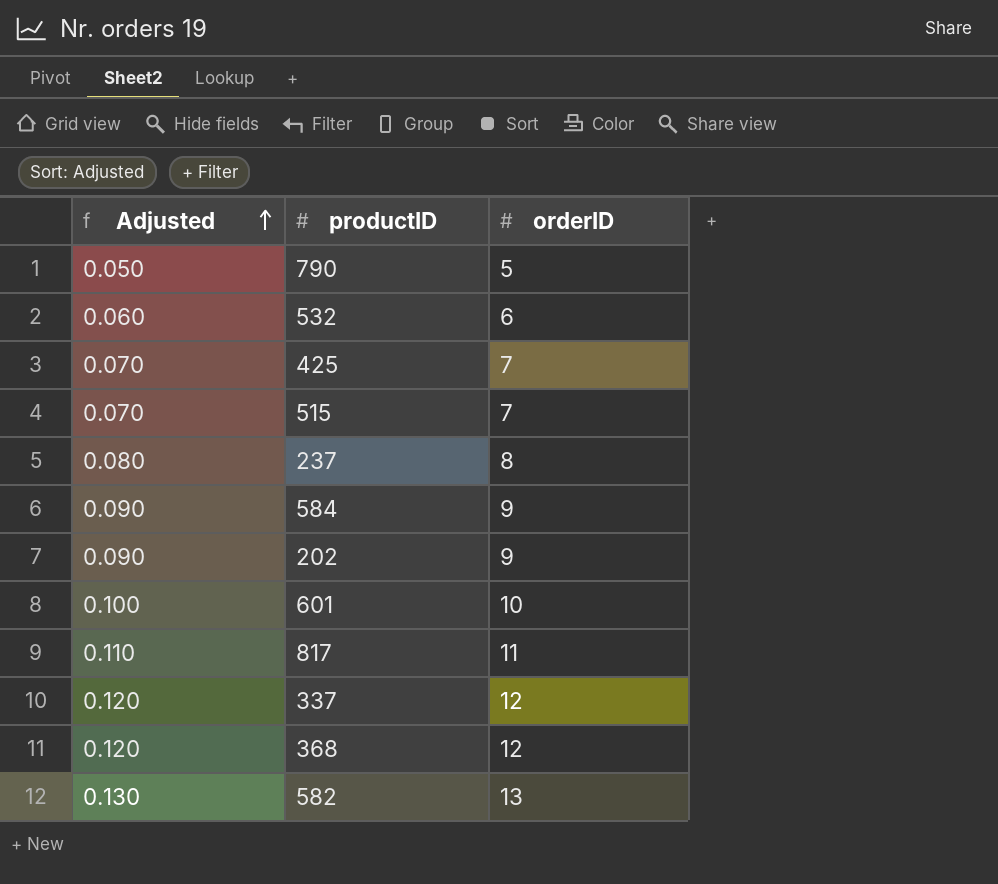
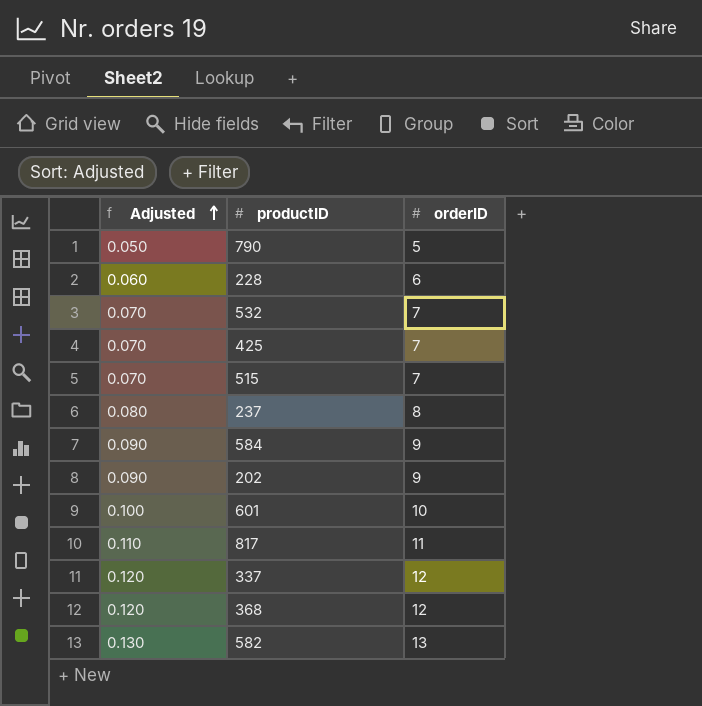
row 228: none -> 0.060 | 6
532 | Adjusted: 0.060 -> 0.070
532 | orderID: 6 -> 7

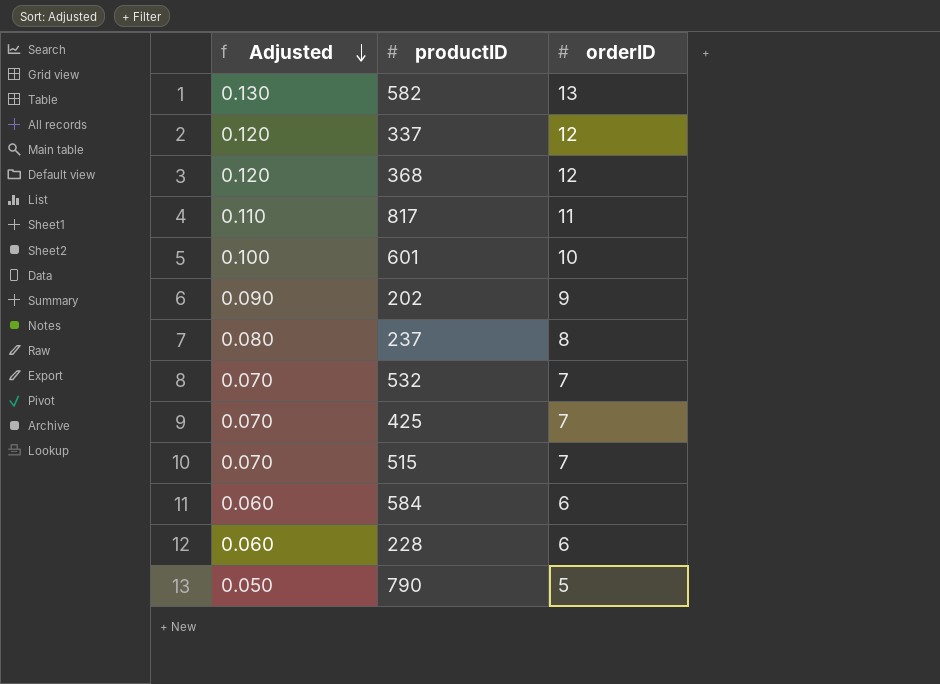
row order: Adjusted ascending -> Adjusted descending
584 | Adjusted: 0.090 -> 0.060
584 | orderID: 9 -> 6

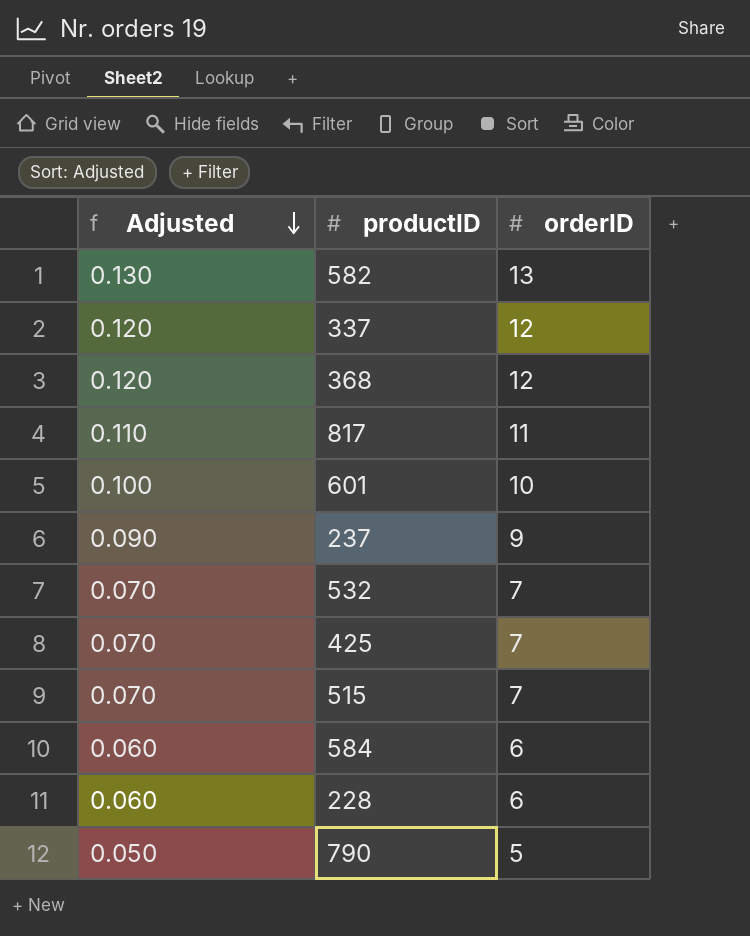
row 202: 0.090 | 9 -> none
237 | Adjusted: 0.080 -> 0.090
237 | orderID: 8 -> 9

